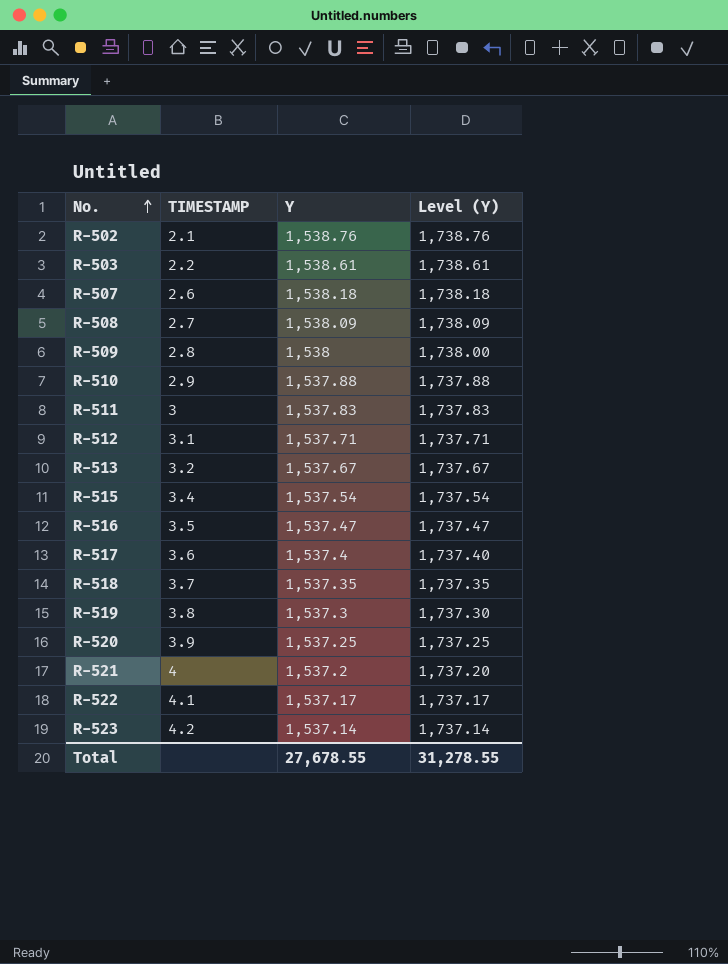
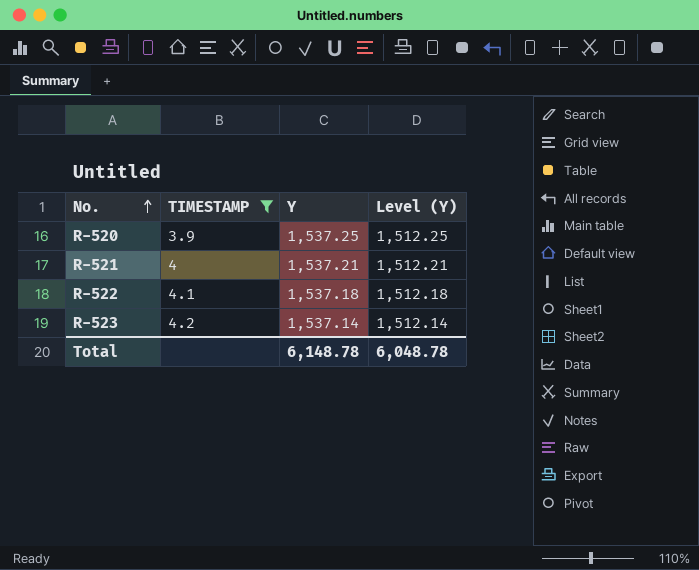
filter: none -> TIMESTAMP >= 3.9
column Level (Y) | formula: [Y] + 200 -> [Y] - 25
R-521 | Y: 1,537.2 -> 1,537.21
R-522 | Y: 1,537.17 -> 1,537.18
Total | Y: 27,678.55 -> 6,148.78
Total | Level (Y): 31,278.55 -> 6,048.78

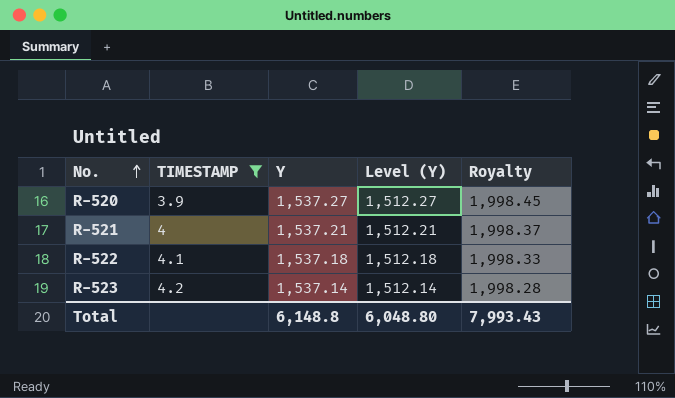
column Royalty | formula: none -> [Y] * 1.3
R-520 | Y: 1,537.25 -> 1,537.27
R-520 | Level (Y): 1,512.25 -> 1,512.27
Total | Y: 6,148.78 -> 6,148.8
Total | Level (Y): 6,048.78 -> 6,048.80

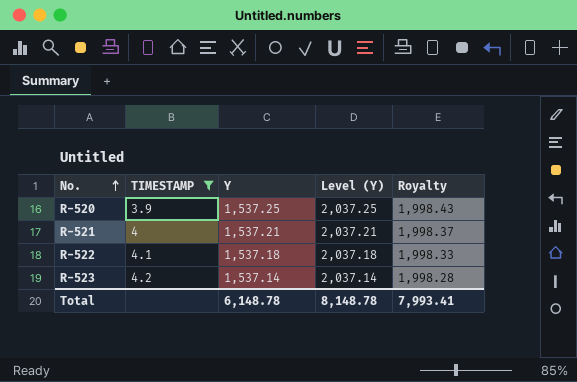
column Level (Y) | formula: [Y] - 25 -> [Y] + 500
R-520 | Y: 1,537.27 -> 1,537.25
R-520 | Royalty: 1,998.45 -> 1,998.43
Total | Y: 6,148.8 -> 6,148.78
Total | Level (Y): 6,048.80 -> 8,148.78
Total | Royalty: 7,993.43 -> 7,993.41

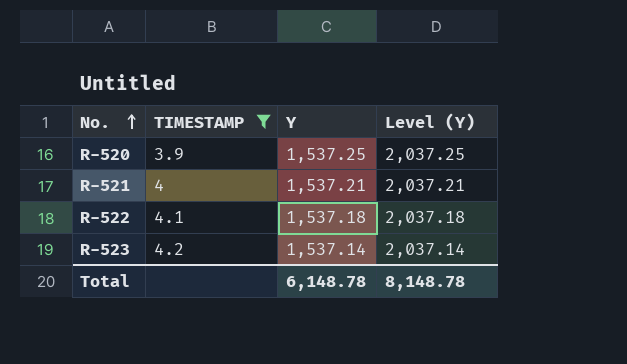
column Royalty | formula: [Y] * 1.3 -> none

